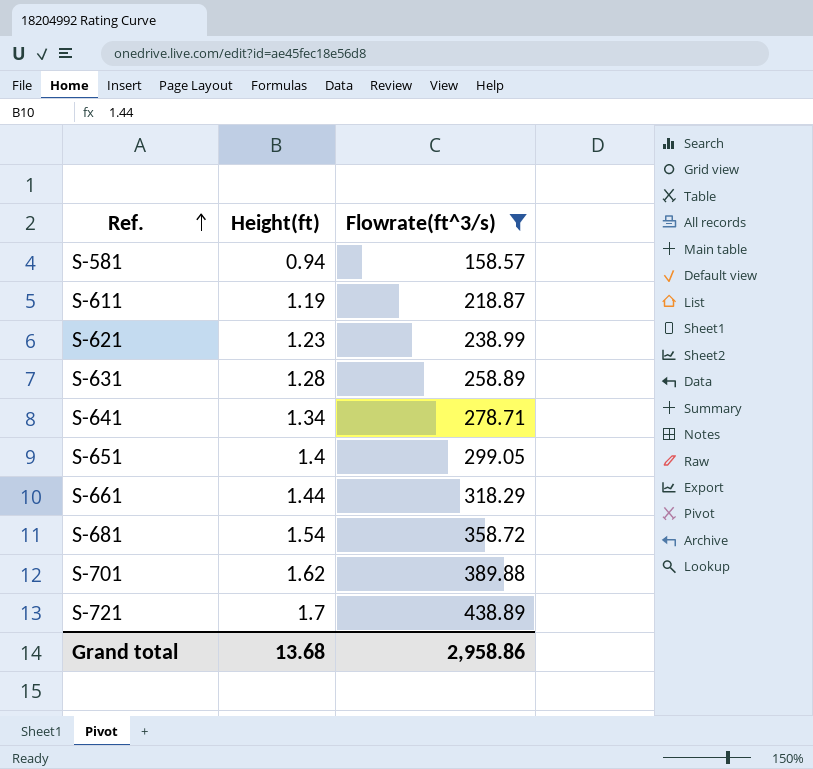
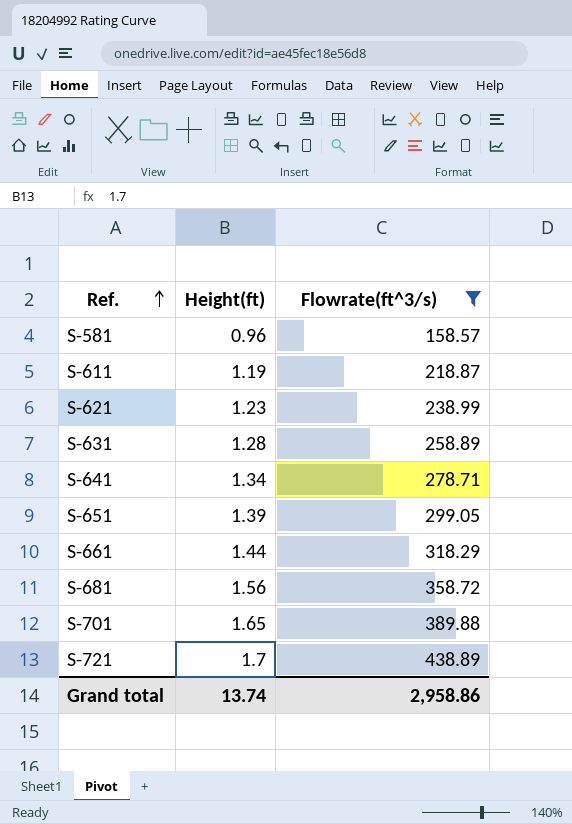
S-581 | Height(ft): 0.94 -> 0.96
S-651 | Height(ft): 1.4 -> 1.39
S-681 | Height(ft): 1.54 -> 1.56
S-701 | Height(ft): 1.62 -> 1.65
Grand total | Height(ft): 13.68 -> 13.74

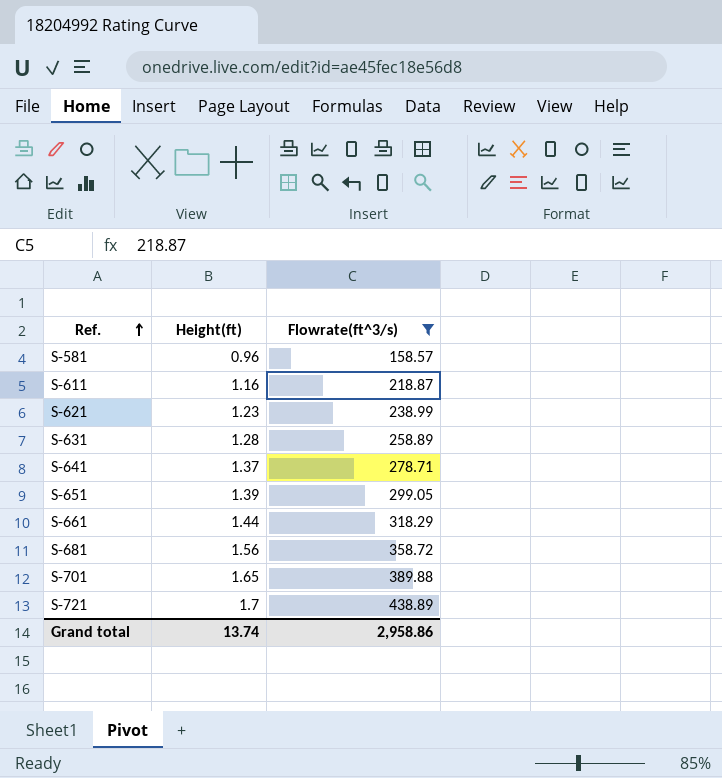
S-611 | Height(ft): 1.19 -> 1.16
S-641 | Height(ft): 1.34 -> 1.37

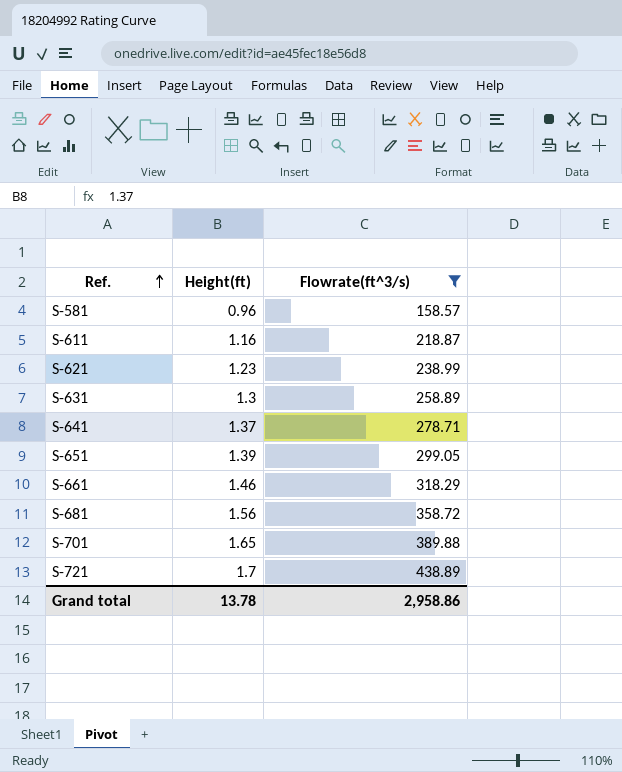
S-631 | Height(ft): 1.28 -> 1.3
S-661 | Height(ft): 1.44 -> 1.46
Grand total | Height(ft): 13.74 -> 13.78

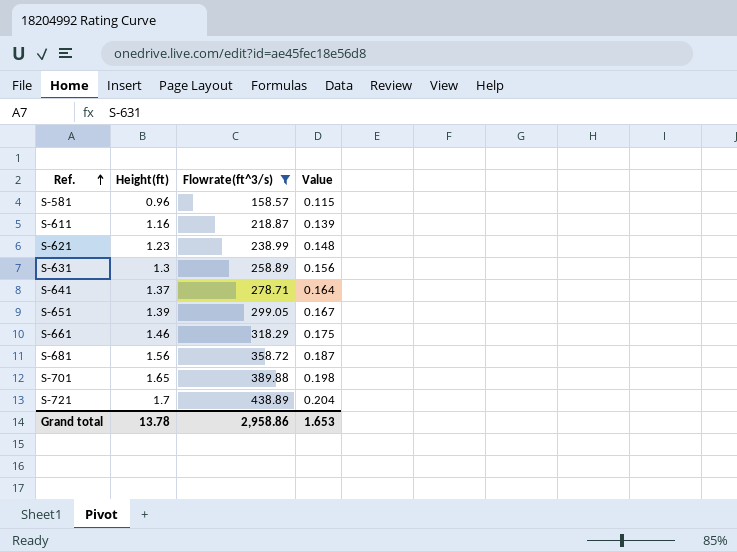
column Value | formula: none -> [Height(ft)] * 0.12

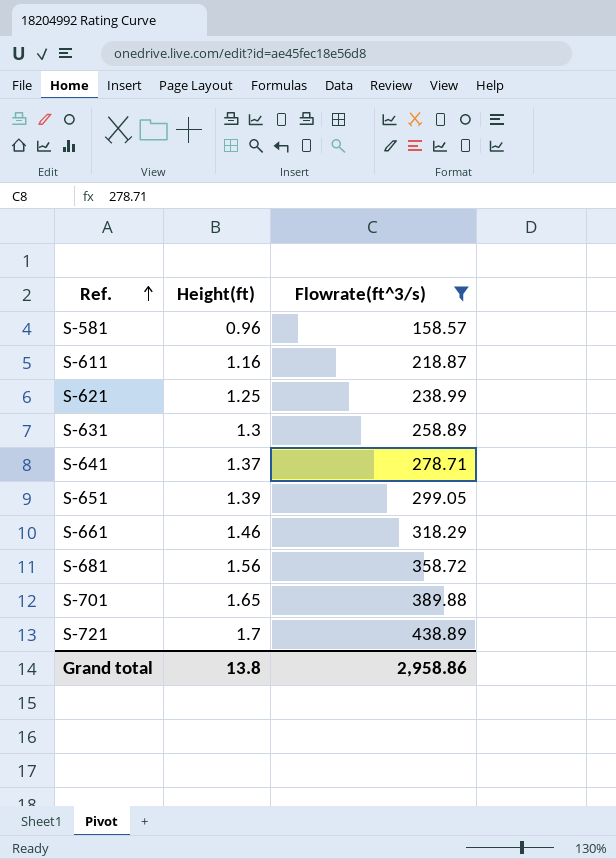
column Value | formula: [Height(ft)] * 0.12 -> none
S-621 | Height(ft): 1.23 -> 1.25
Grand total | Height(ft): 13.78 -> 13.8

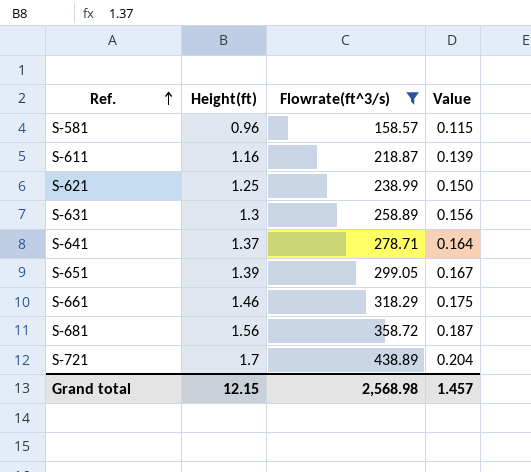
column Value | formula: none -> [Height(ft)] * 0.12
row S-701: 1.65 | 389.88 -> none
Grand total | Height(ft): 13.8 -> 12.15
Grand total | Flowrate(ft^3/s): 2,958.86 -> 2,568.98

